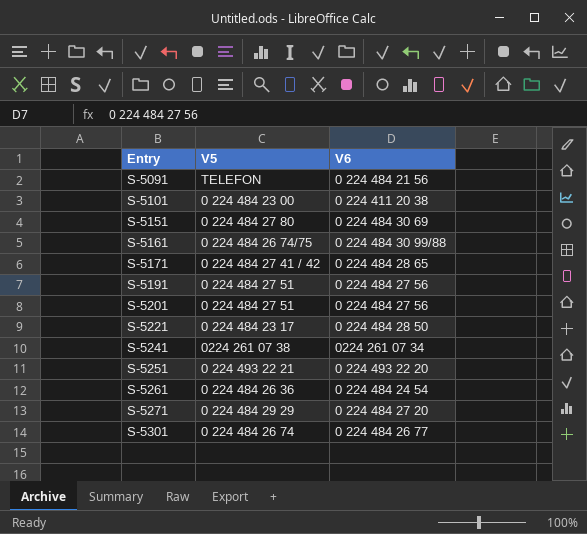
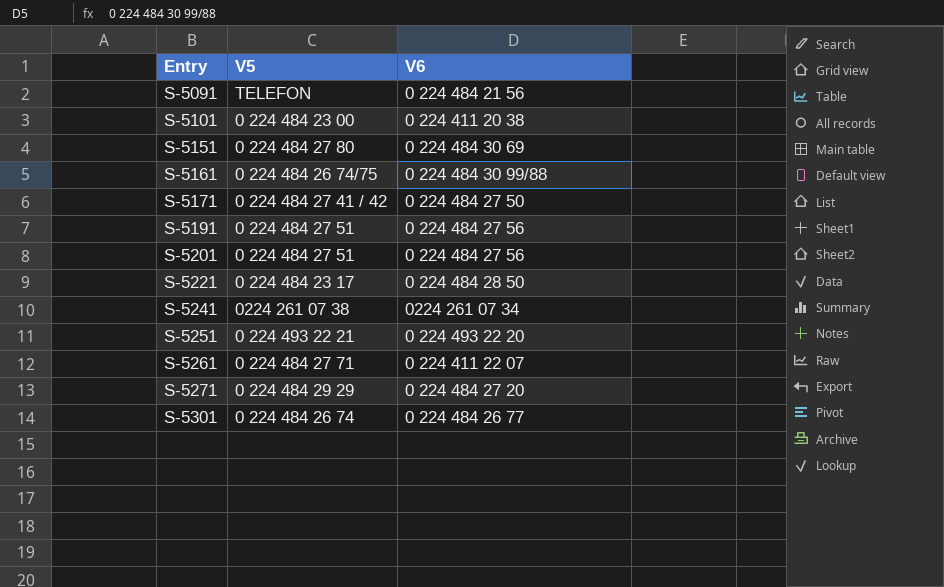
S-5171 | V6: 0 224 484 28 65 -> 0 224 484 27 50
S-5261 | V5: 0 224 484 26 36 -> 0 224 484 27 71
S-5261 | V6: 0 224 484 24 54 -> 0 224 411 22 07

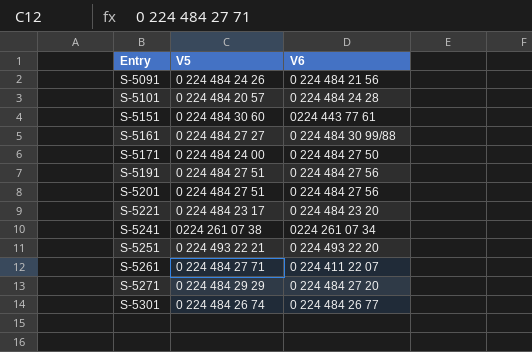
S-5091 | V5: TELEFON -> 0 224 484 24 26
S-5101 | V5: 0 224 484 23 00 -> 0 224 484 20 57
S-5101 | V6: 0 224 411 20 38 -> 0 224 484 24 28
S-5151 | V5: 0 224 484 27 80 -> 0 224 484 30 60
S-5151 | V6: 0 224 484 30 69 -> 0224 443 77 61
S-5161 | V5: 0 224 484 26 74/75 -> 0 224 484 27 27
S-5171 | V5: 0 224 484 27 41 / 42 -> 0 224 484 24 00
S-5221 | V6: 0 224 484 28 50 -> 0 224 484 23 20

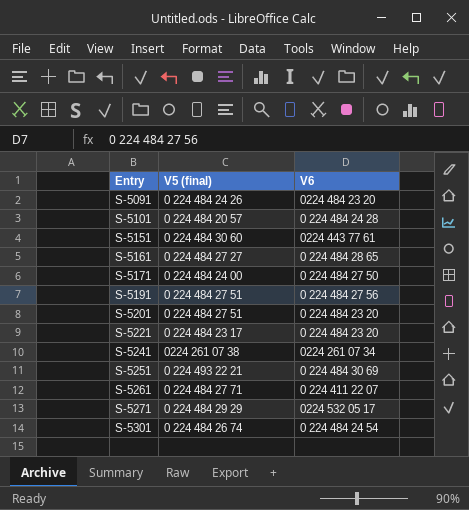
column name: V5 -> V5 (final)
S-5091 | V6: 0 224 484 21 56 -> 0224 484 23 20
S-5161 | V6: 0 224 484 30 99/88 -> 0 224 484 28 65
S-5201 | V6: 0 224 484 27 56 -> 0 224 484 23 20
S-5251 | V6: 0 224 493 22 20 -> 0 224 484 30 69
S-5271 | V6: 0 224 484 27 20 -> 0224 532 05 17
S-5301 | V6: 0 224 484 26 77 -> 0 224 484 24 54

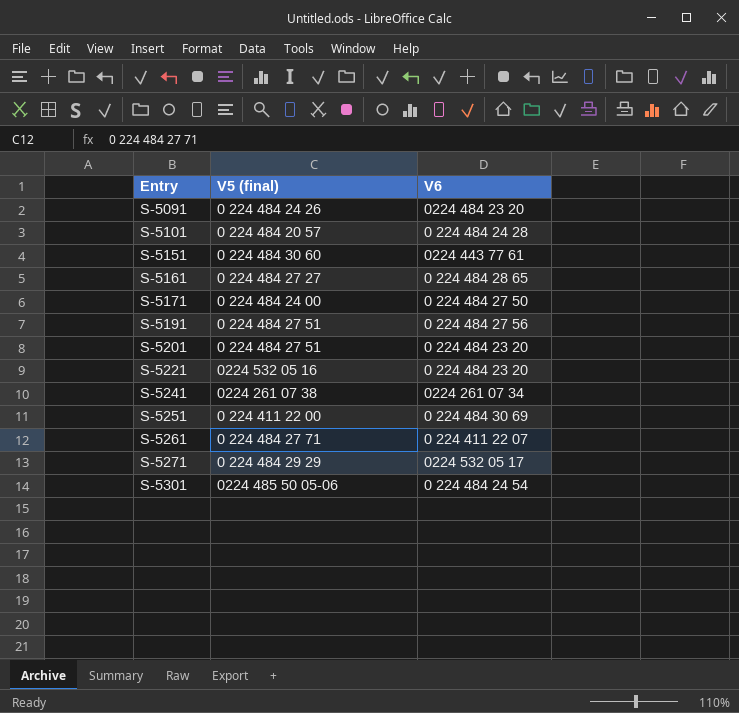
S-5221 | V5 (final): 0 224 484 23 17 -> 0224 532 05 16
S-5251 | V5 (final): 0 224 493 22 21 -> 0 224 411 22 00
S-5301 | V5 (final): 0 224 484 26 74 -> 0224 485 50 05-06

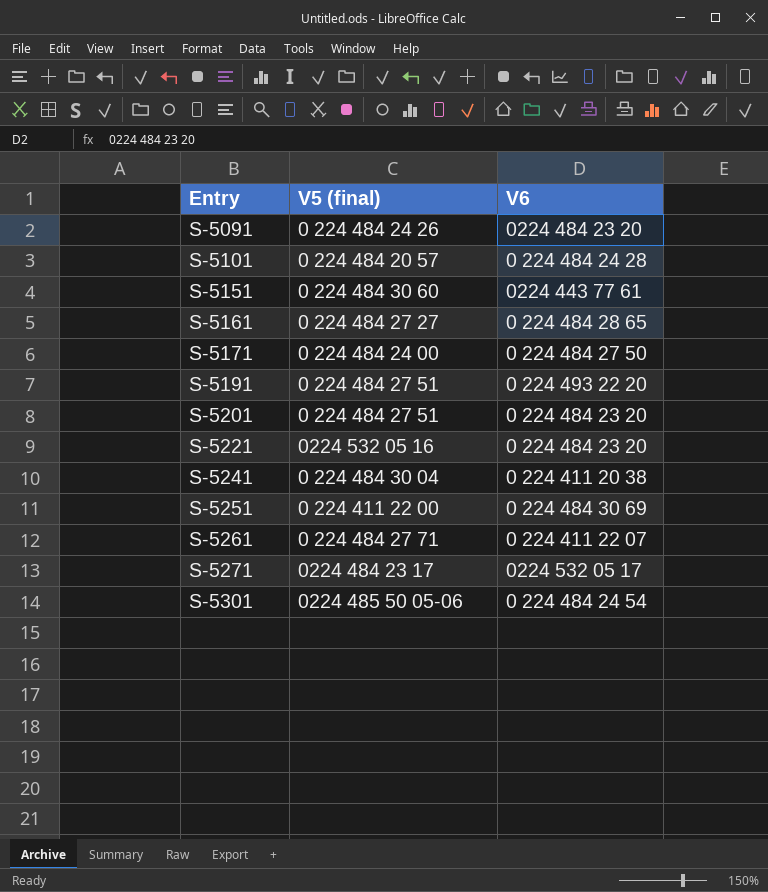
S-5191 | V6: 0 224 484 27 56 -> 0 224 493 22 20
S-5241 | V5 (final): 0224 261 07 38 -> 0 224 484 30 04
S-5241 | V6: 0224 261 07 34 -> 0 224 411 20 38
S-5271 | V5 (final): 0 224 484 29 29 -> 0224 484 23 17

